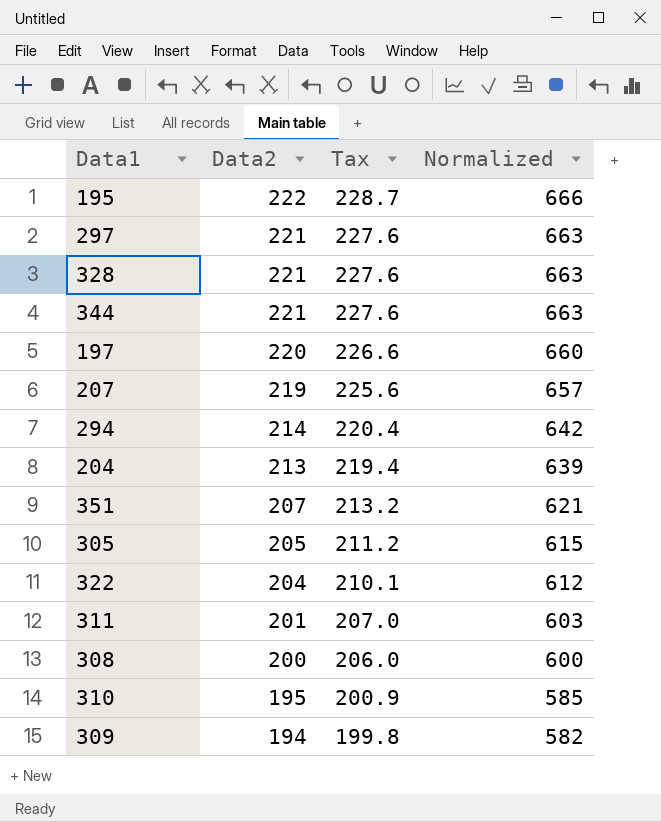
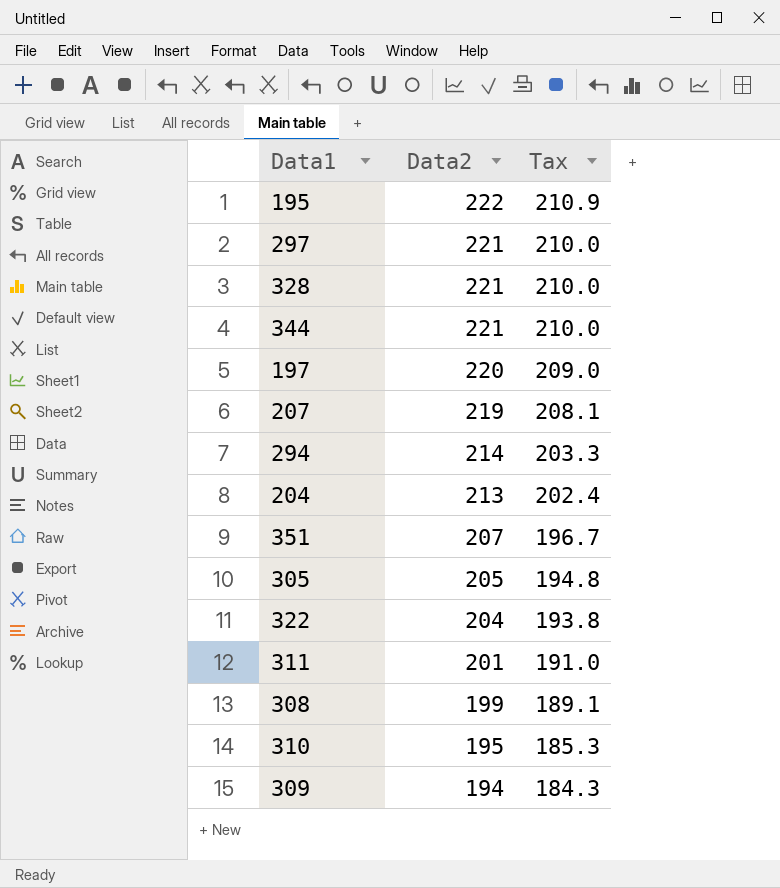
column Normalized | formula: [Data2] * 3 -> none
column Tax | formula: [Data2] * 1.03 -> [Data2] * 0.95
308 | Data2: 200 -> 199

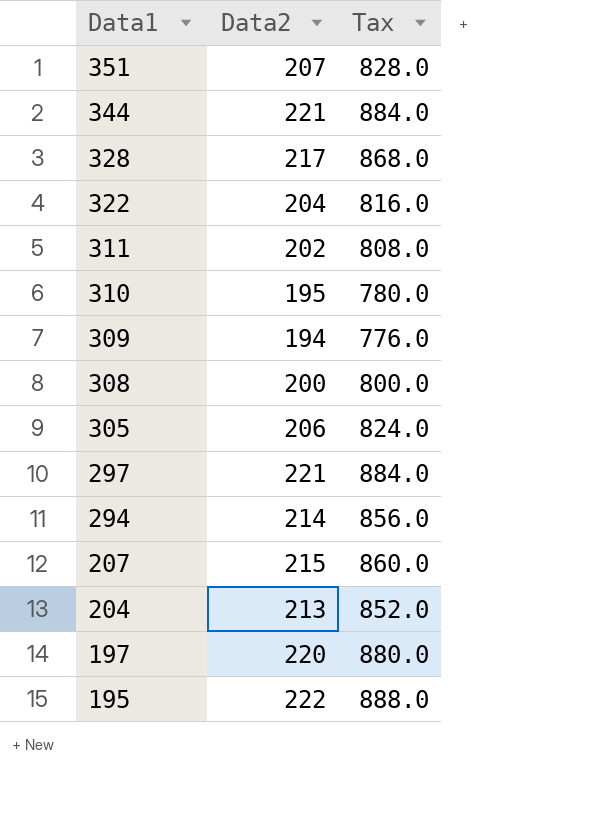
row order: Data2 descending -> Data1 descending
column Tax | formula: [Data2] * 0.95 -> [Data2] * 4
328 | Data2: 221 -> 217
311 | Data2: 201 -> 202
308 | Data2: 199 -> 200
305 | Data2: 205 -> 206
207 | Data2: 219 -> 215

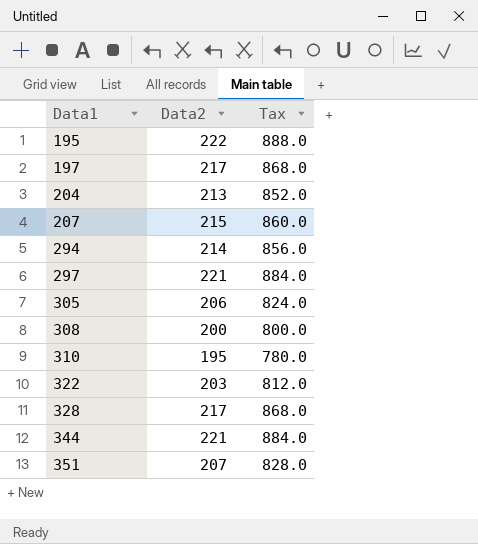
row order: Data1 descending -> Data1 ascending
row 311: 202 | 808.0 -> none
row 309: 194 | 776.0 -> none
197 | Data2: 220 -> 217
197 | Tax: 880.0 -> 868.0
322 | Data2: 204 -> 203
322 | Tax: 816.0 -> 812.0

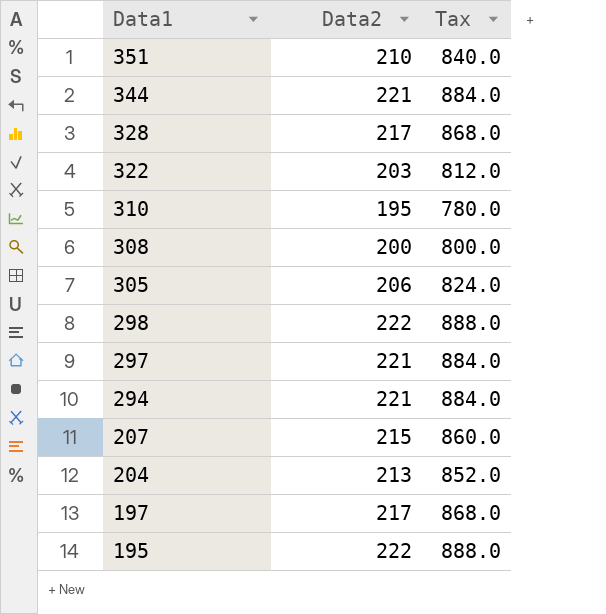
row order: Data1 ascending -> Data1 descending
351 | Data2: 207 -> 210
351 | Tax: 828.0 -> 840.0
row 298: none -> 222 | 888.0
294 | Data2: 214 -> 221
294 | Tax: 856.0 -> 884.0

